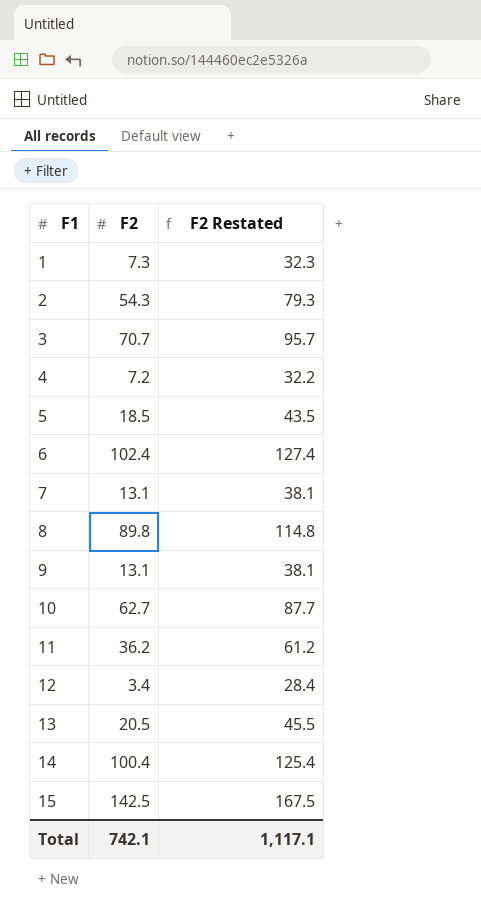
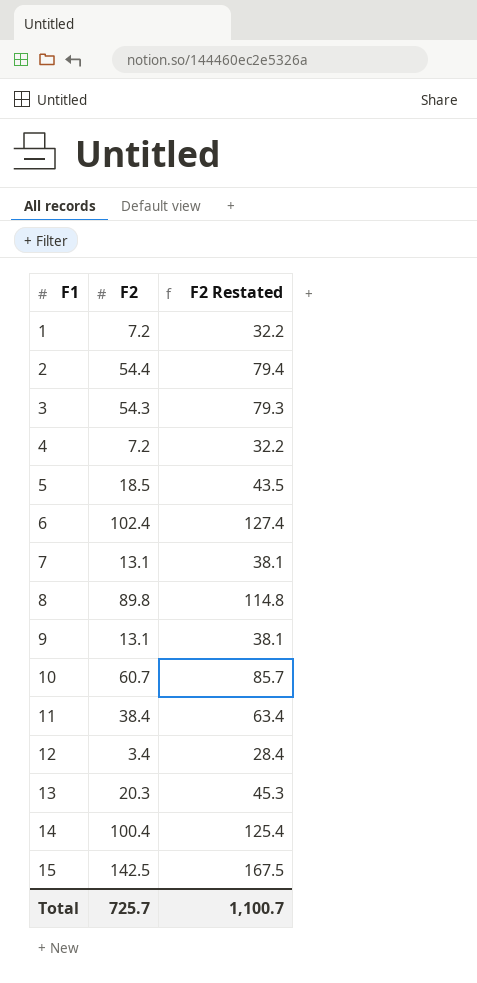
1 | F2: 7.3 -> 7.2
1 | F2 Restated: 32.3 -> 32.2
2 | F2: 54.3 -> 54.4
2 | F2 Restated: 79.3 -> 79.4
3 | F2: 70.7 -> 54.3
3 | F2 Restated: 95.7 -> 79.3
10 | F2: 62.7 -> 60.7
10 | F2 Restated: 87.7 -> 85.7
11 | F2: 36.2 -> 38.4
11 | F2 Restated: 61.2 -> 63.4
13 | F2: 20.5 -> 20.3
13 | F2 Restated: 45.5 -> 45.3
Total | F2: 742.1 -> 725.7
Total | F2 Restated: 1,117.1 -> 1,100.7

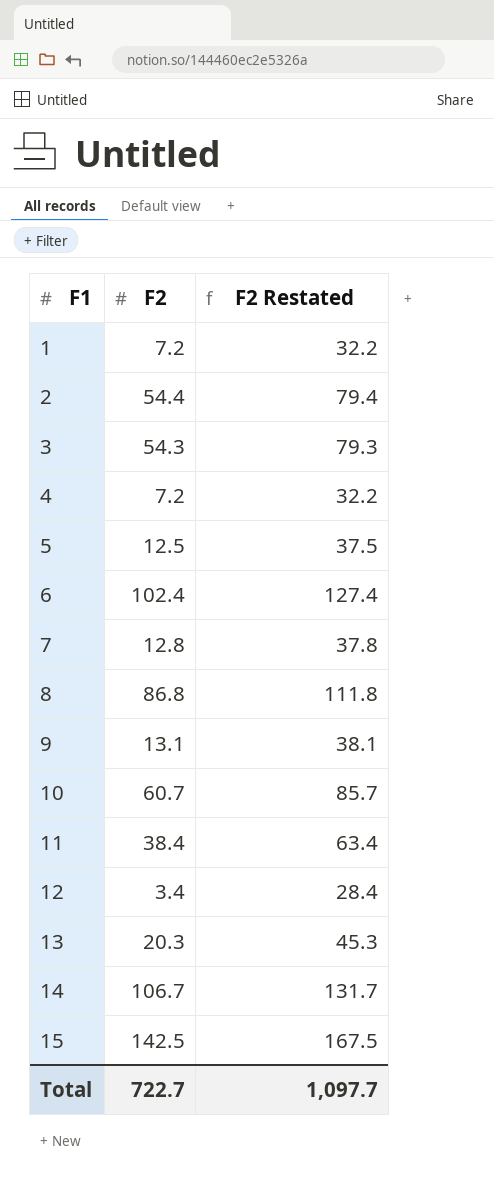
5 | F2: 18.5 -> 12.5
5 | F2 Restated: 43.5 -> 37.5
7 | F2: 13.1 -> 12.8
7 | F2 Restated: 38.1 -> 37.8
8 | F2: 89.8 -> 86.8
8 | F2 Restated: 114.8 -> 111.8
14 | F2: 100.4 -> 106.7
14 | F2 Restated: 125.4 -> 131.7
Total | F2: 725.7 -> 722.7
Total | F2 Restated: 1,100.7 -> 1,097.7

